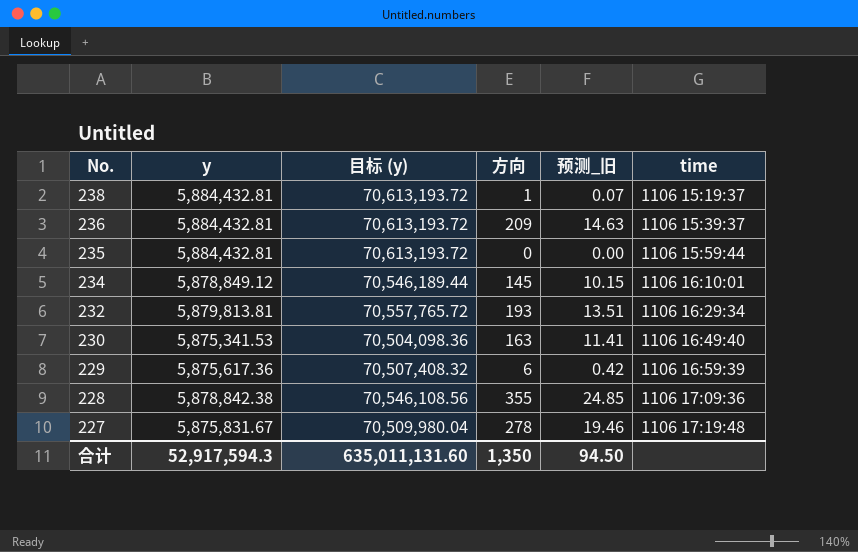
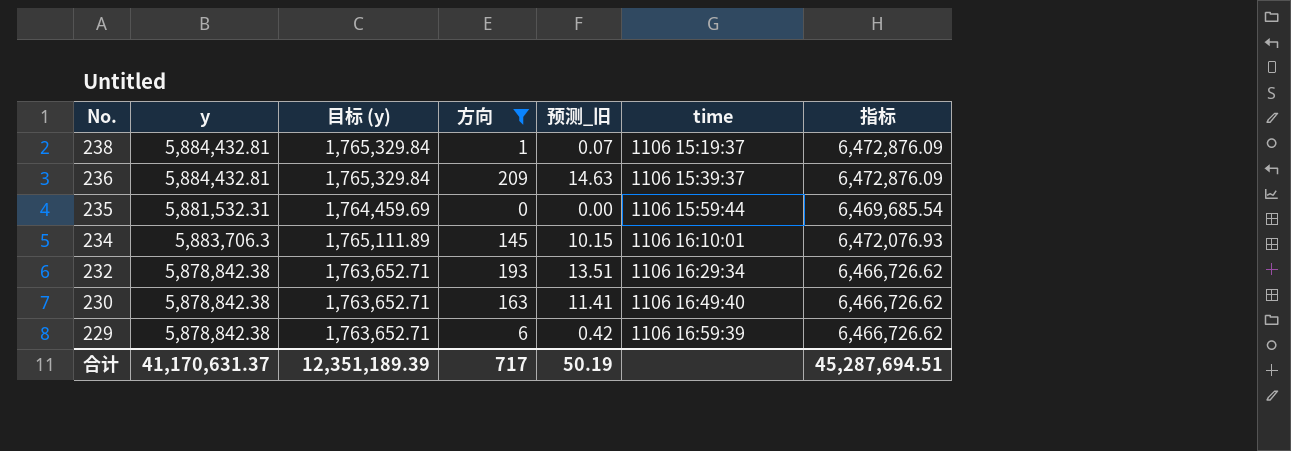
filter: none -> 方向 <= 209
column 目标 (y) | formula: [y] * 12 -> [y] * 0.3
column 指标 | formula: none -> [y] * 1.1
235 | y: 5,884,432.81 -> 5,881,532.31
234 | y: 5,878,849.12 -> 5,883,706.3
232 | y: 5,879,813.81 -> 5,878,842.38
230 | y: 5,875,341.53 -> 5,878,842.38
229 | y: 5,875,617.36 -> 5,878,842.38
合计 | y: 52,917,594.3 -> 41,170,631.37
合计 | 目标 (y): 635,011,131.60 -> 12,351,189.39
合计 | 方向: 1,350 -> 717
合计 | 预测_旧: 94.50 -> 50.19

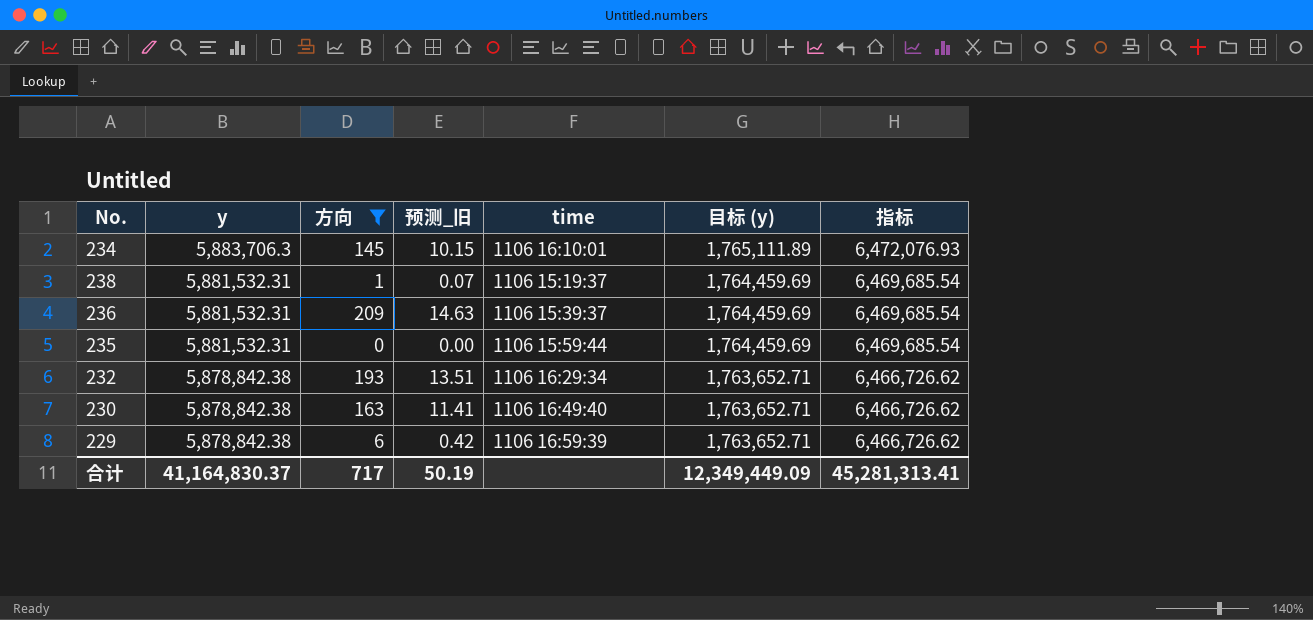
row order: No. descending -> y descending
column 目标 (y) | position: 3 -> 6
238 | y: 5,884,432.81 -> 5,881,532.31
238 | 目标 (y): 1,765,329.84 -> 1,764,459.69
238 | 指标: 6,472,876.09 -> 6,469,685.54
236 | y: 5,884,432.81 -> 5,881,532.31
236 | 目标 (y): 1,765,329.84 -> 1,764,459.69
236 | 指标: 6,472,876.09 -> 6,469,685.54
合计 | y: 41,170,631.37 -> 41,164,830.37
合计 | 目标 (y): 12,351,189.39 -> 12,349,449.09
合计 | 指标: 45,287,694.51 -> 45,281,313.41

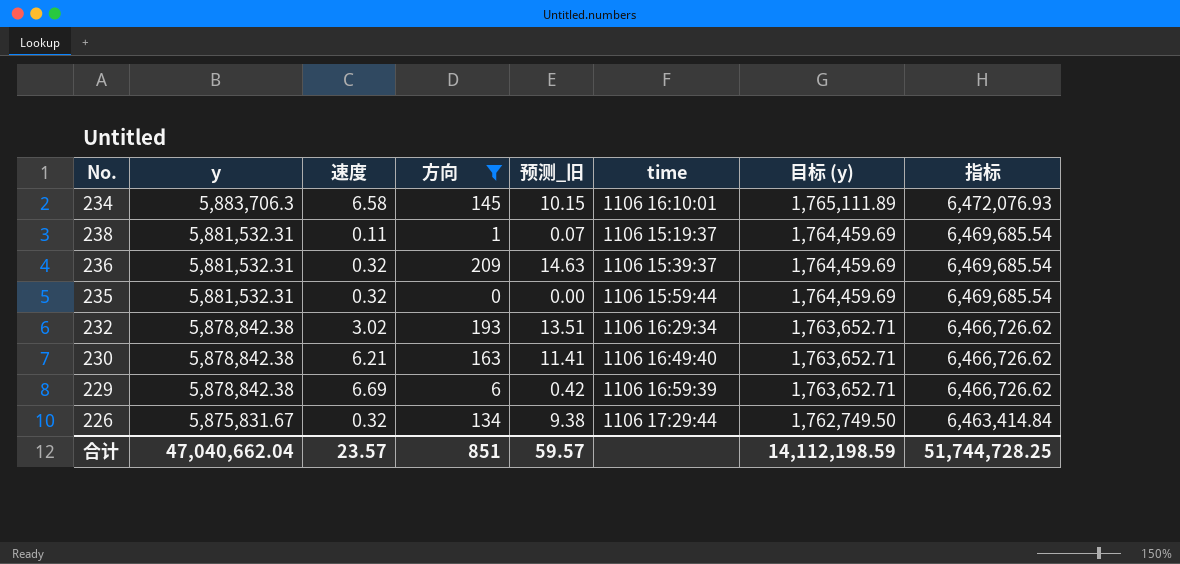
column 速度 | position: none -> 3
row 226: none -> 5,875,831.67 | 0.32 | 134 | 9.38 | 1106 17:29:44 | 1,762,749.50 | 6,463,414.84
合计 | y: 41,164,830.37 -> 47,040,662.04
合计 | 方向: 717 -> 851
合计 | 预测_旧: 50.19 -> 59.57
合计 | 目标 (y): 12,349,449.09 -> 14,112,198.59
合计 | 指标: 45,281,313.41 -> 51,744,728.25

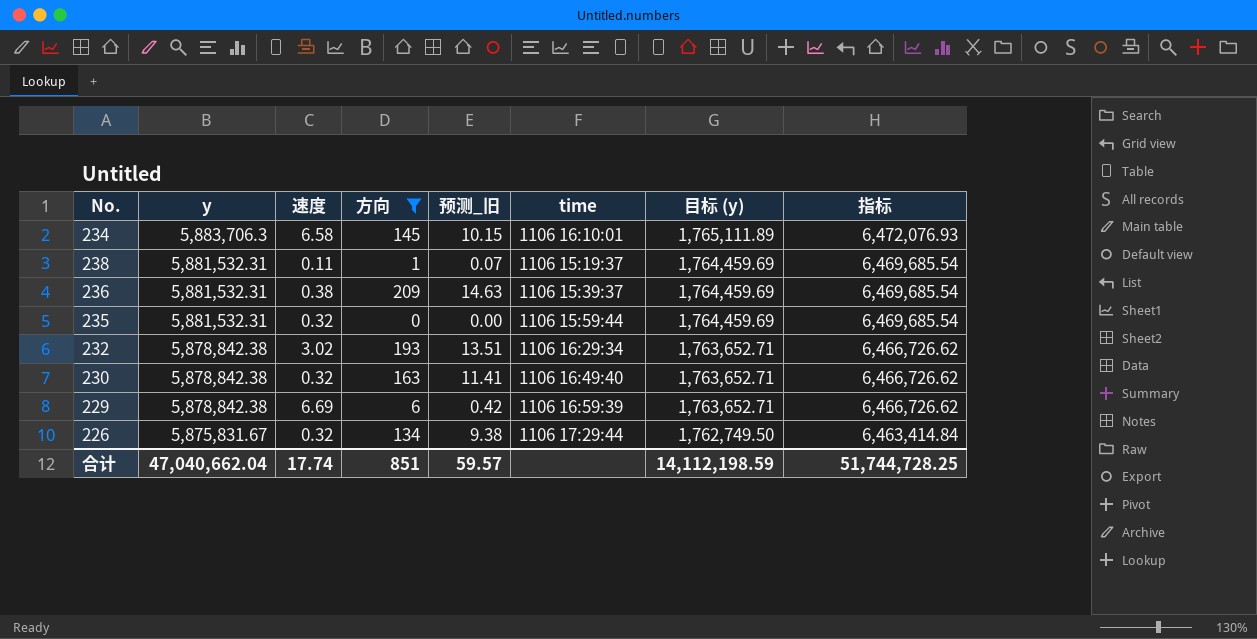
236 | 速度: 0.32 -> 0.38
230 | 速度: 6.21 -> 0.32
合计 | 速度: 23.57 -> 17.74

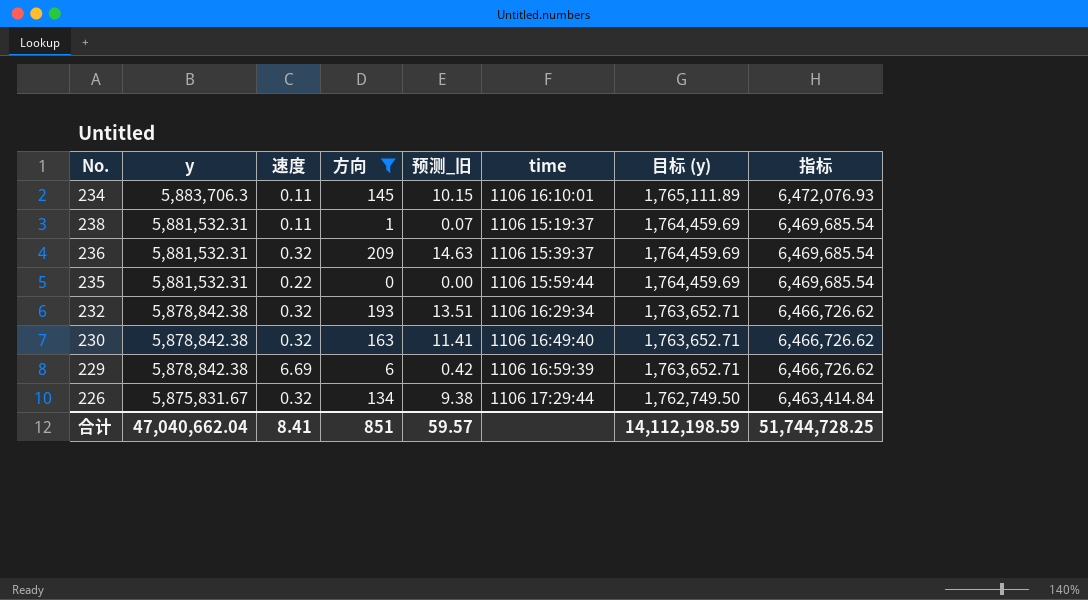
234 | 速度: 6.58 -> 0.11
236 | 速度: 0.38 -> 0.32
235 | 速度: 0.32 -> 0.22
232 | 速度: 3.02 -> 0.32
合计 | 速度: 17.74 -> 8.41

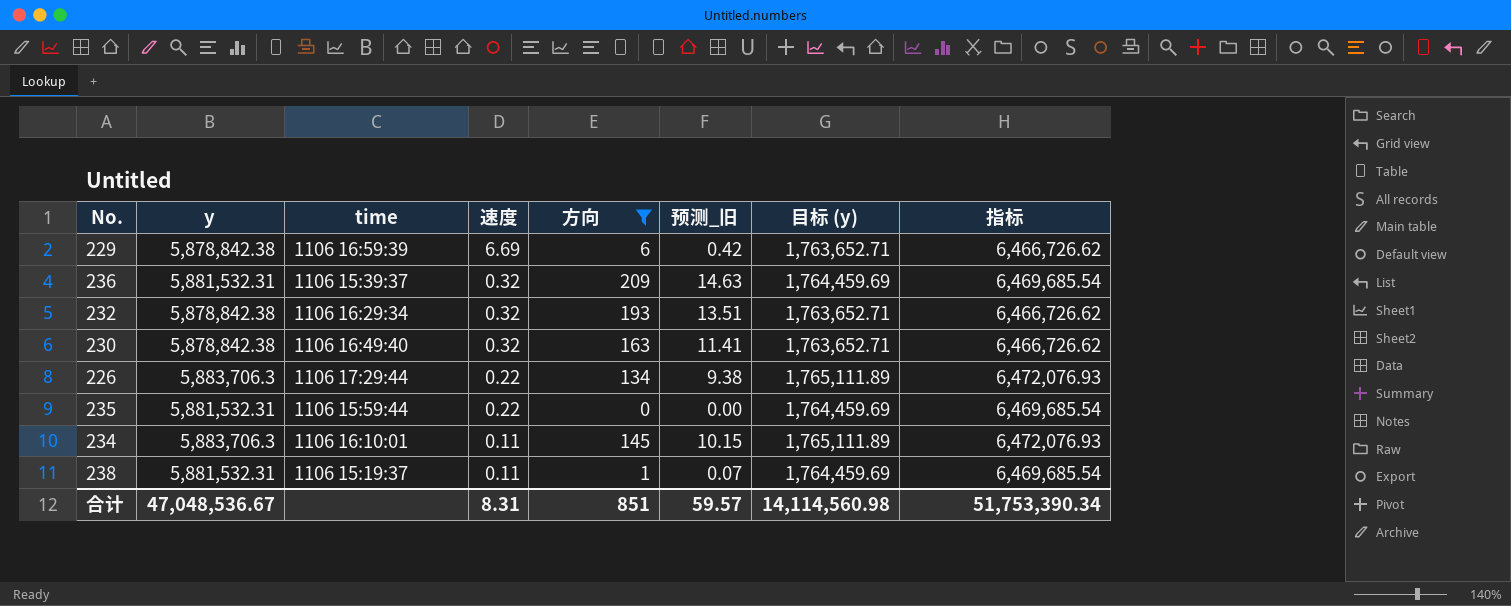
row order: y descending -> 速度 descending
column time | position: 6 -> 3
226 | y: 5,875,831.67 -> 5,883,706.3
226 | 速度: 0.32 -> 0.22
226 | 目标 (y): 1,762,749.50 -> 1,765,111.89
226 | 指标: 6,463,414.84 -> 6,472,076.93
合计 | y: 47,040,662.04 -> 47,048,536.67
合计 | 速度: 8.41 -> 8.31
合计 | 目标 (y): 14,112,198.59 -> 14,114,560.98
合计 | 指标: 51,744,728.25 -> 51,753,390.34

